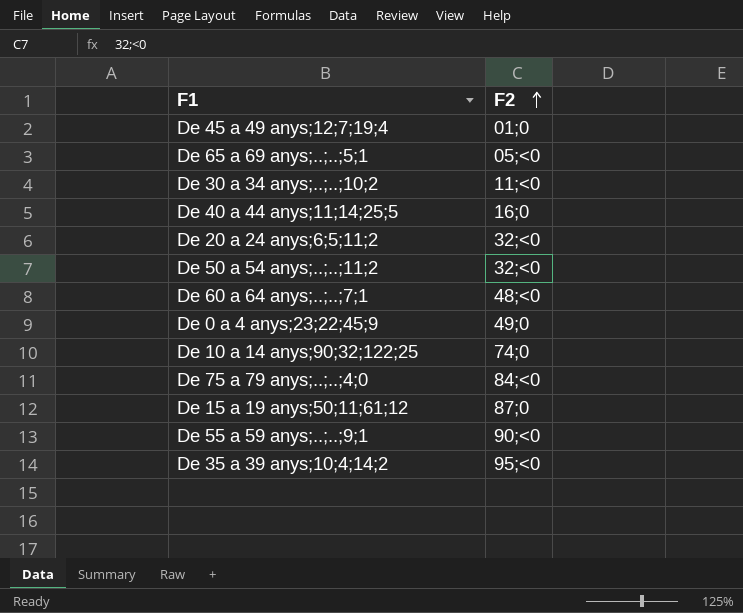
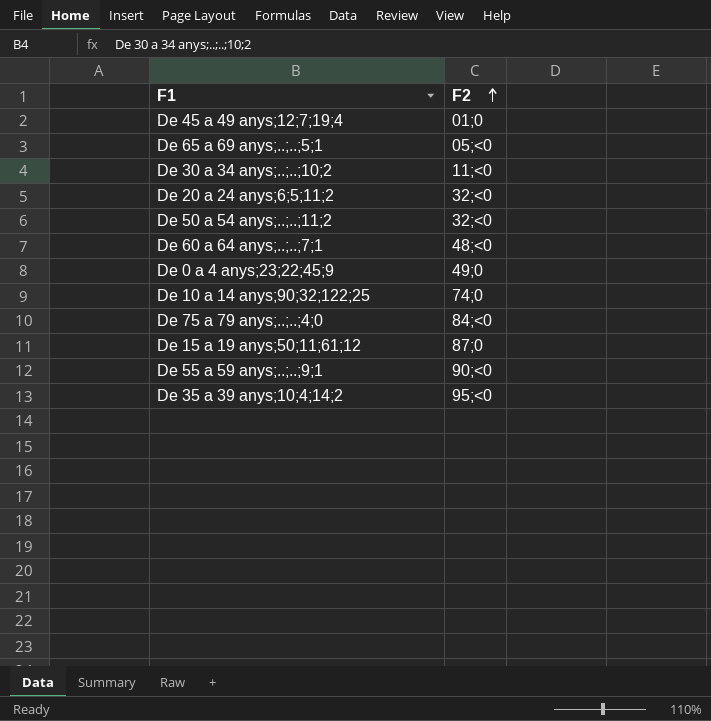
row De 40 a 44 anys;11;14;25;5: 16;0 -> none

